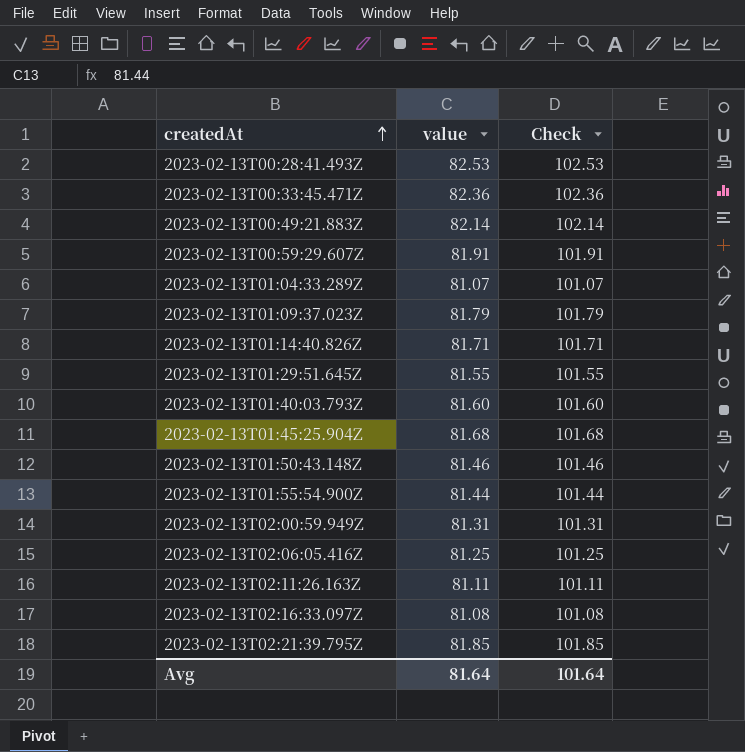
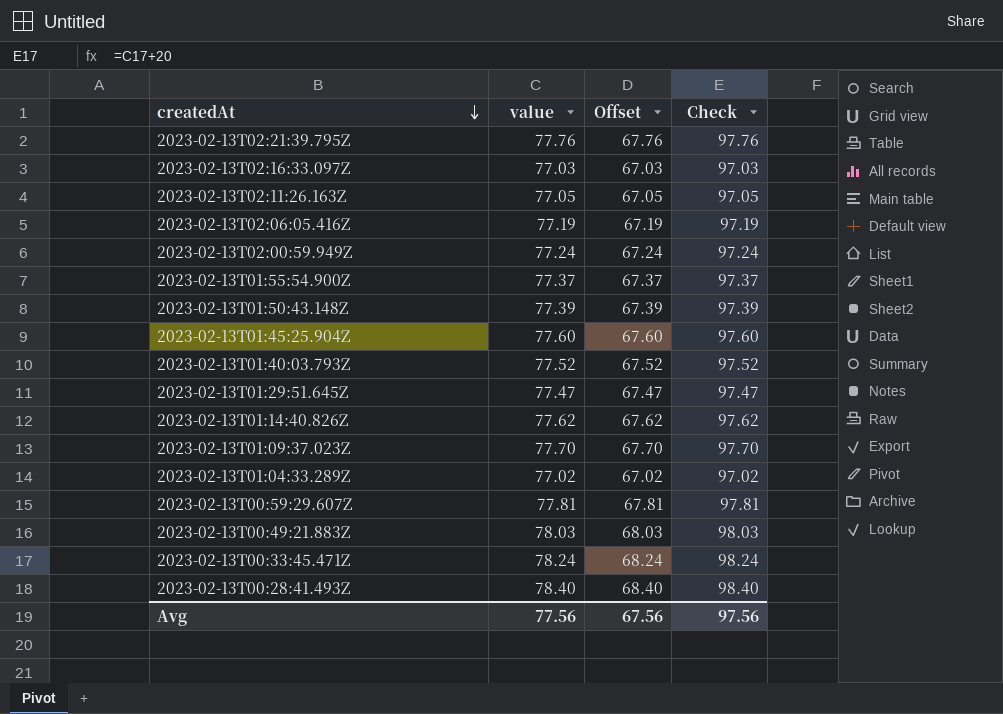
row order: createdAt ascending -> createdAt descending
column Offset | formula: none -> [value] - 10
2023-02-13T02:21:39.795Z | value: 81.85 -> 77.76
2023-02-13T02:21:39.795Z | Check: 101.85 -> 97.76
2023-02-13T02:16:33.097Z | value: 81.08 -> 77.03
2023-02-13T02:16:33.097Z | Check: 101.08 -> 97.03
2023-02-13T02:11:26.163Z | value: 81.11 -> 77.05
2023-02-13T02:11:26.163Z | Check: 101.11 -> 97.05
2023-02-13T02:06:05.416Z | value: 81.25 -> 77.19
2023-02-13T02:06:05.416Z | Check: 101.25 -> 97.19
2023-02-13T02:00:59.949Z | value: 81.31 -> 77.24
2023-02-13T02:00:59.949Z | Check: 101.31 -> 97.24
2023-02-13T01:55:54.900Z | value: 81.44 -> 77.37
2023-02-13T01:55:54.900Z | Check: 101.44 -> 97.37
2023-02-13T01:50:43.148Z | value: 81.46 -> 77.39
2023-02-13T01:50:43.148Z | Check: 101.46 -> 97.39
2023-02-13T01:45:25.904Z | value: 81.68 -> 77.60
2023-02-13T01:45:25.904Z | Check: 101.68 -> 97.60
2023-02-13T01:40:03.793Z | value: 81.60 -> 77.52
2023-02-13T01:40:03.793Z | Check: 101.60 -> 97.52
2023-02-13T01:29:51.645Z | value: 81.55 -> 77.47
2023-02-13T01:29:51.645Z | Check: 101.55 -> 97.47
2023-02-13T01:14:40.826Z | value: 81.71 -> 77.62
2023-02-13T01:14:40.826Z | Check: 101.71 -> 97.62
2023-02-13T01:09:37.023Z | value: 81.79 -> 77.70
2023-02-13T01:09:37.023Z | Check: 101.79 -> 97.70
2023-02-13T01:04:33.289Z | value: 81.07 -> 77.02
2023-02-13T01:04:33.289Z | Check: 101.07 -> 97.02
2023-02-13T00:59:29.607Z | value: 81.91 -> 77.81
2023-02-13T00:59:29.607Z | Check: 101.91 -> 97.81
2023-02-13T00:49:21.883Z | value: 82.14 -> 78.03
2023-02-13T00:49:21.883Z | Check: 102.14 -> 98.03
2023-02-13T00:33:45.471Z | value: 82.36 -> 78.24
2023-02-13T00:33:45.471Z | Check: 102.36 -> 98.24
2023-02-13T00:28:41.493Z | value: 82.53 -> 78.40
2023-02-13T00:28:41.493Z | Check: 102.53 -> 98.40
Avg | value: 81.64 -> 77.56
Avg | Check: 101.64 -> 97.56

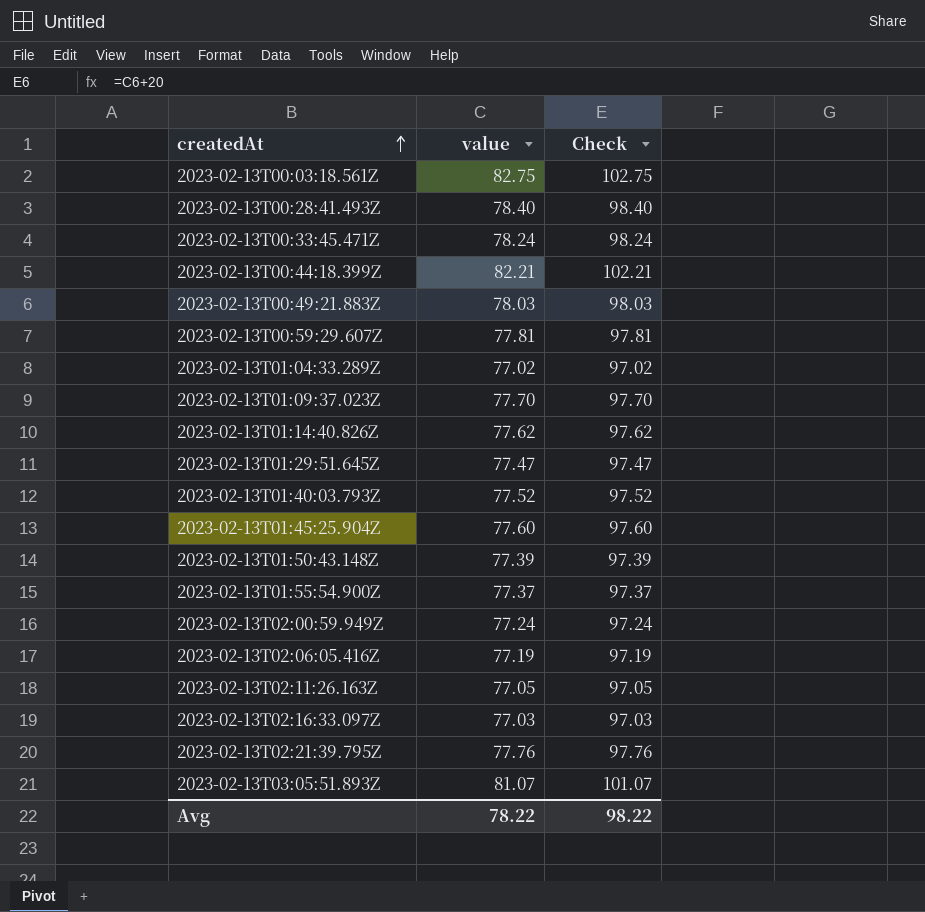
row order: createdAt descending -> createdAt ascending
column Offset | formula: [value] - 10 -> none
row 2023-02-13T00:03:18.561Z: none -> 82.75 | 102.75
row 2023-02-13T00:44:18.399Z: none -> 82.21 | 102.21
row 2023-02-13T03:05:51.893Z: none -> 81.07 | 101.07
Avg | value: 77.56 -> 78.22
Avg | Check: 97.56 -> 98.22

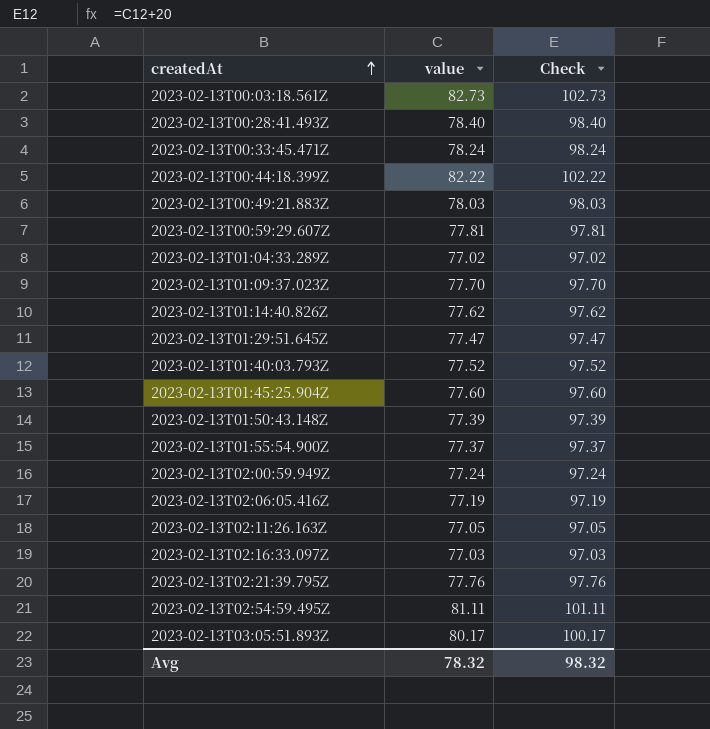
2023-02-13T00:03:18.561Z | value: 82.75 -> 82.73
2023-02-13T00:03:18.561Z | Check: 102.75 -> 102.73
2023-02-13T00:44:18.399Z | value: 82.21 -> 82.22
2023-02-13T00:44:18.399Z | Check: 102.21 -> 102.22
row 2023-02-13T02:54:59.495Z: none -> 81.11 | 101.11
2023-02-13T03:05:51.893Z | value: 81.07 -> 80.17
2023-02-13T03:05:51.893Z | Check: 101.07 -> 100.17
Avg | value: 78.22 -> 78.32
Avg | Check: 98.22 -> 98.32

